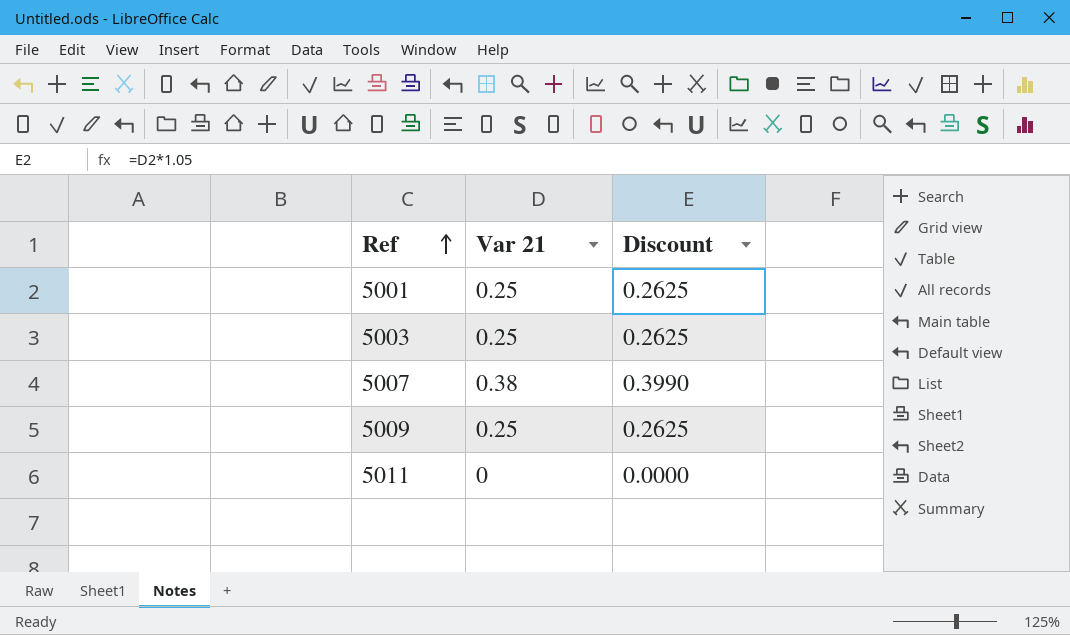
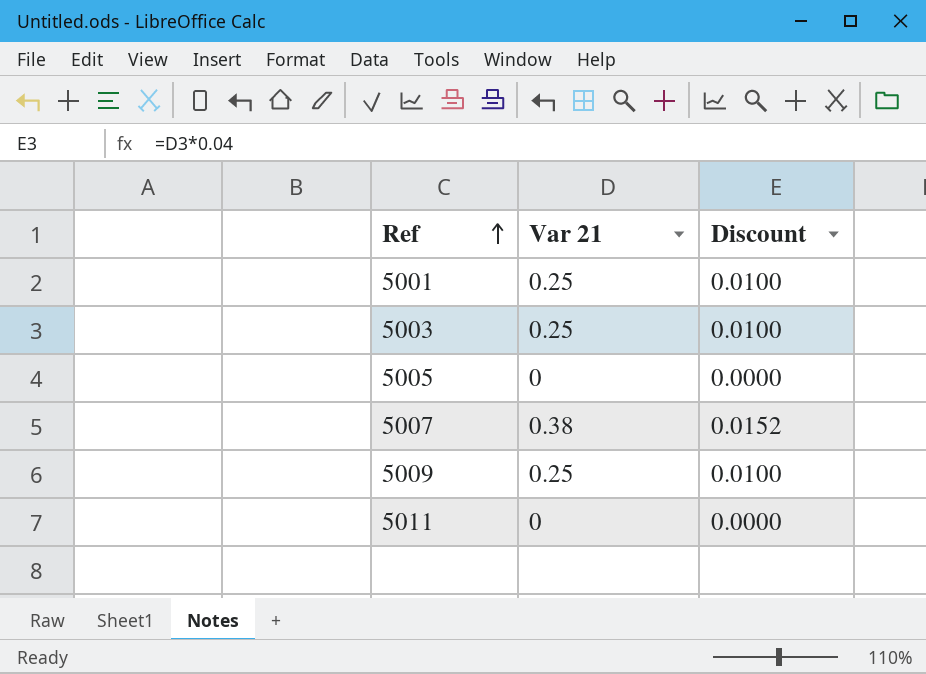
column Discount | formula: [Var 21] * 1.05 -> [Var 21] * 0.04
row 5005: none -> 0 | 0.0000

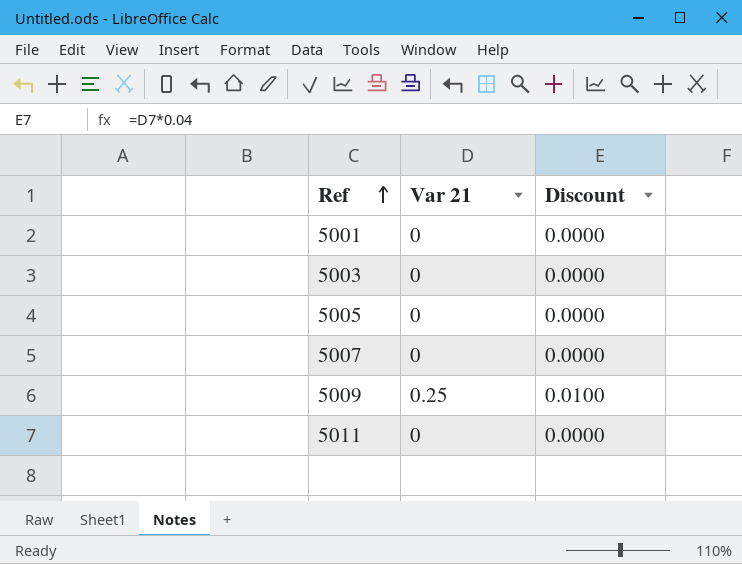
5001 | Var 21: 0.25 -> 0
5001 | Discount: 0.0100 -> 0.0000
5003 | Var 21: 0.25 -> 0
5003 | Discount: 0.0100 -> 0.0000
5007 | Var 21: 0.38 -> 0
5007 | Discount: 0.0152 -> 0.0000

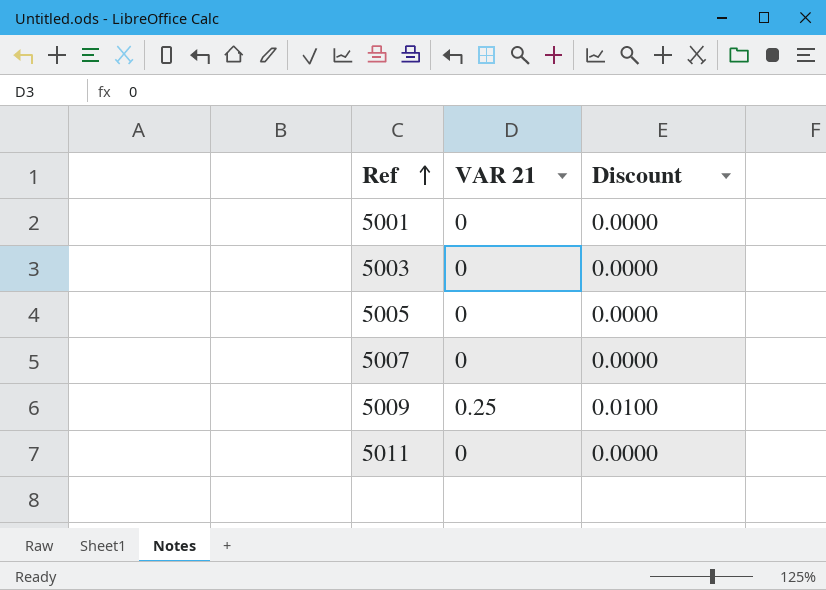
column name: Var 21 -> VAR 21

